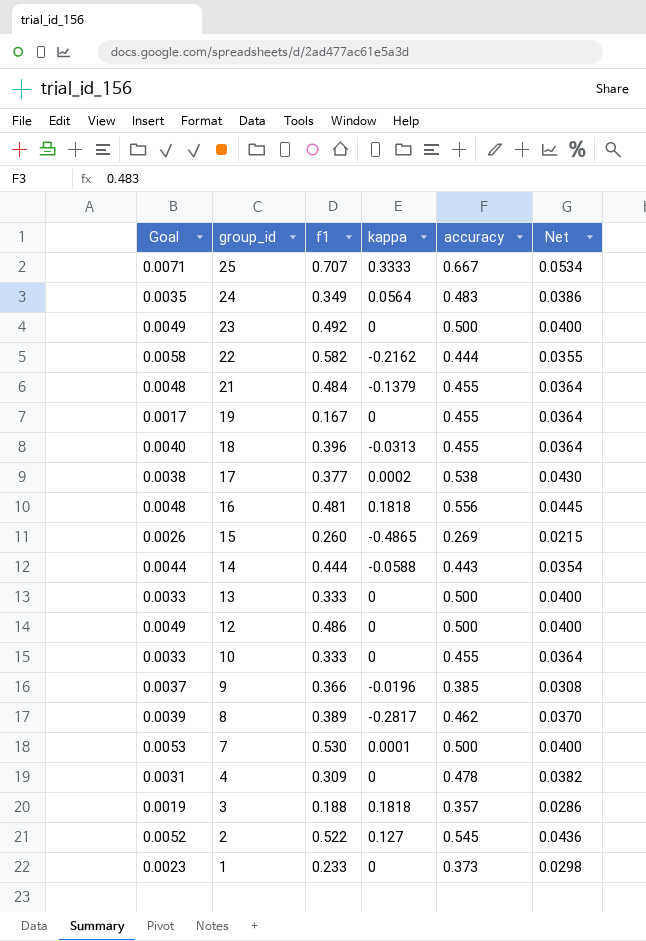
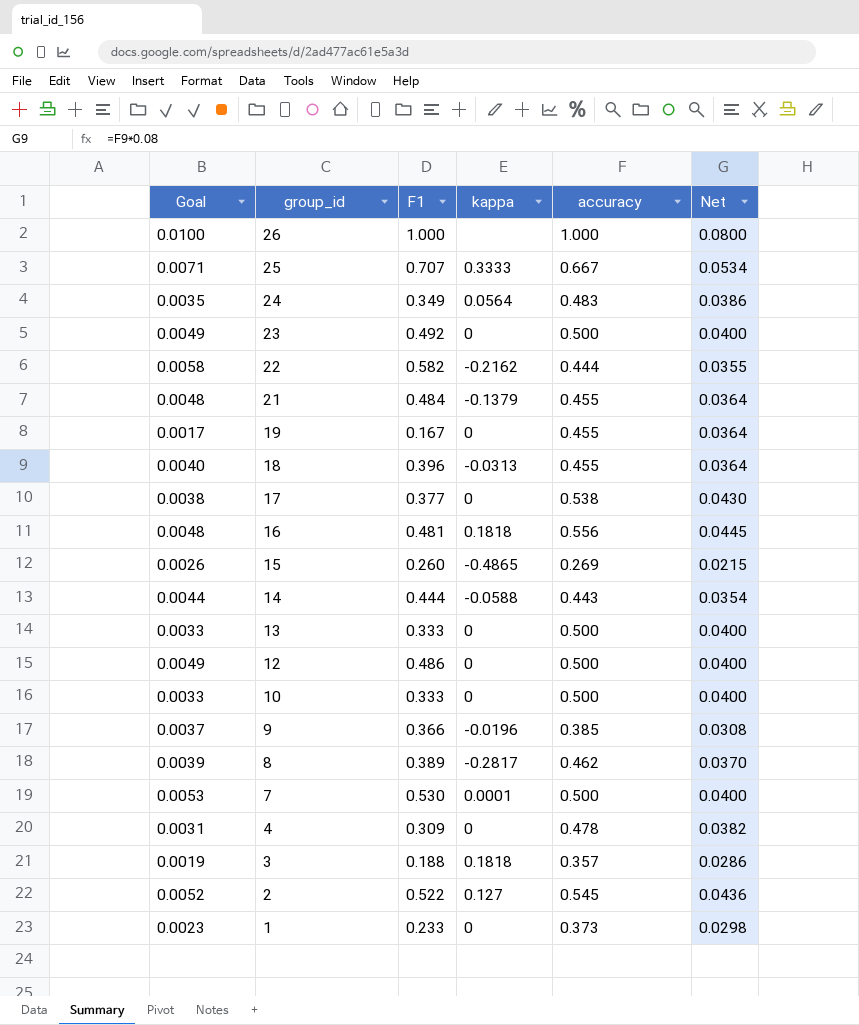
column name: f1 -> F1
row 26: none -> 0.0100 | 1.000 | none | 1.000 | 0.0800
17 | kappa: 0.0002 -> 0
10 | accuracy: 0.455 -> 0.500
10 | Net: 0.0364 -> 0.0400

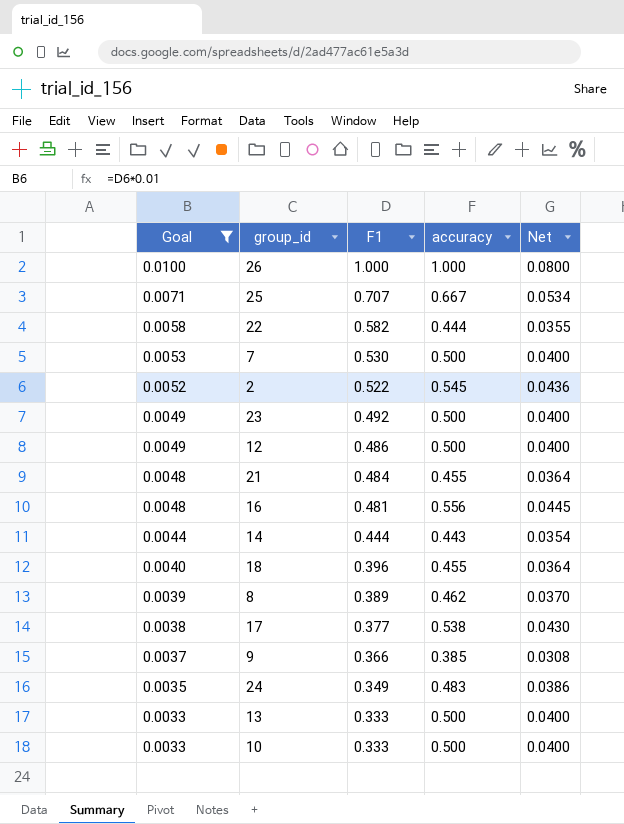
filter: none -> Goal >= 0.0033
row order: group_id descending -> Goal descending
column kappa | position: 4 -> none

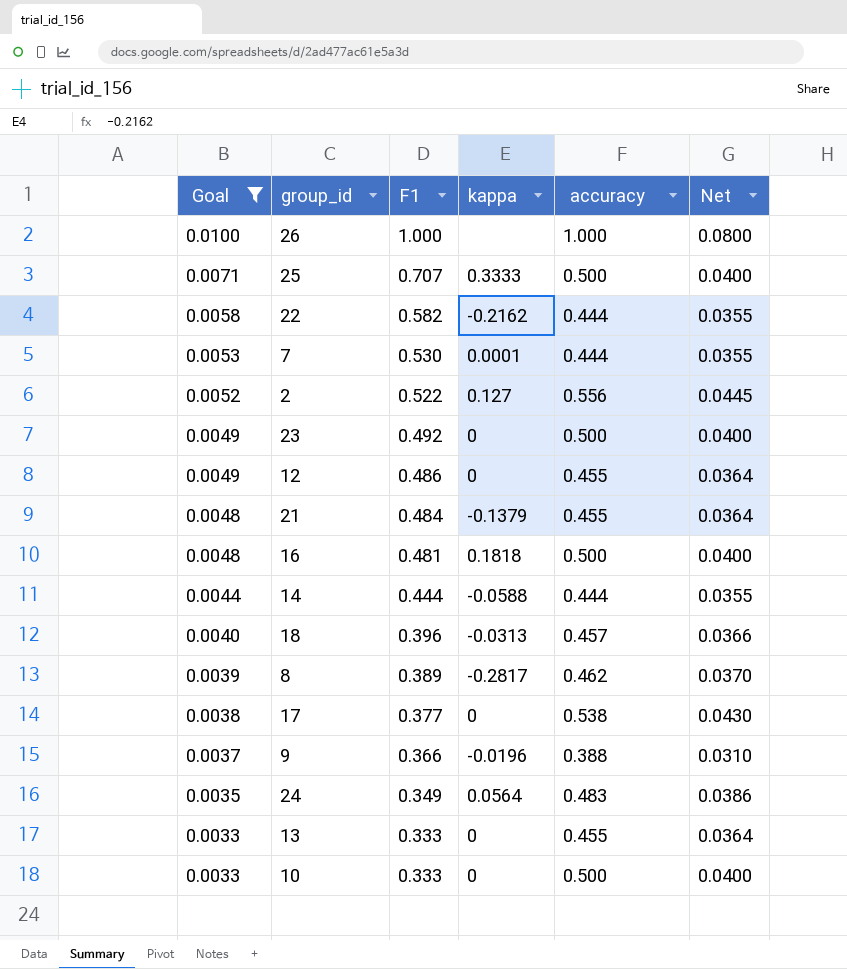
column kappa | position: none -> 4
25 | accuracy: 0.667 -> 0.500
25 | Net: 0.0534 -> 0.0400
7 | accuracy: 0.500 -> 0.444
7 | Net: 0.0400 -> 0.0355
2 | accuracy: 0.545 -> 0.556
2 | Net: 0.0436 -> 0.0445
12 | accuracy: 0.500 -> 0.455
12 | Net: 0.0400 -> 0.0364
16 | accuracy: 0.556 -> 0.500
16 | Net: 0.0445 -> 0.0400
14 | accuracy: 0.443 -> 0.444
14 | Net: 0.0354 -> 0.0355
18 | accuracy: 0.455 -> 0.457
18 | Net: 0.0364 -> 0.0366
9 | accuracy: 0.385 -> 0.388
9 | Net: 0.0308 -> 0.0310
13 | accuracy: 0.500 -> 0.455
13 | Net: 0.0400 -> 0.0364

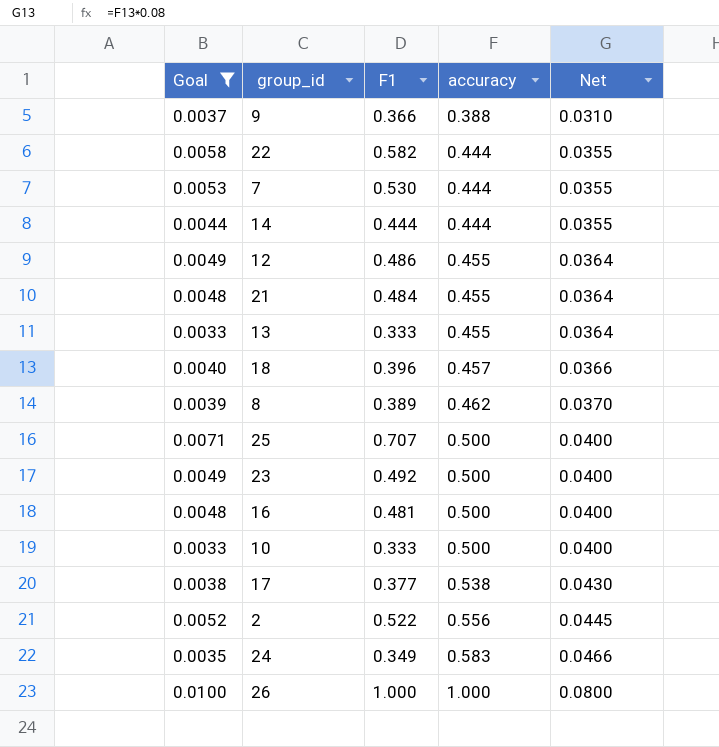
row order: Goal descending -> accuracy ascending
column kappa | position: 4 -> none
24 | accuracy: 0.483 -> 0.583
24 | Net: 0.0386 -> 0.0466

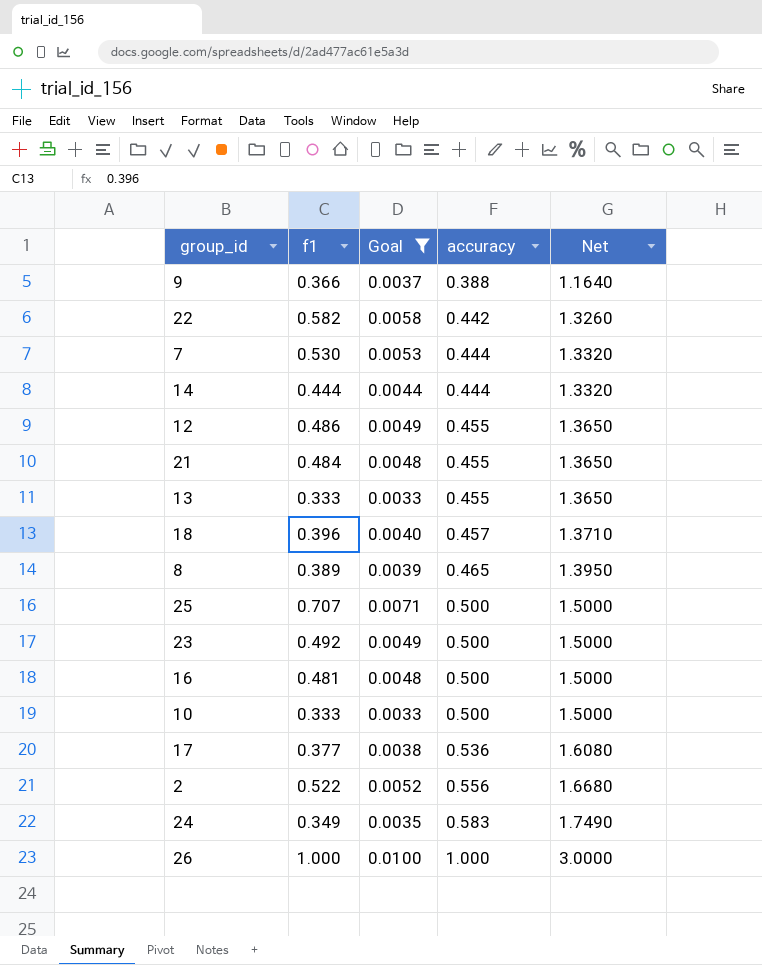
column name: F1 -> f1
column Goal | position: 1 -> 3
column Net | formula: [accuracy] * 0.08 -> [accuracy] * 3
22 | accuracy: 0.444 -> 0.442
8 | accuracy: 0.462 -> 0.465
17 | accuracy: 0.538 -> 0.536

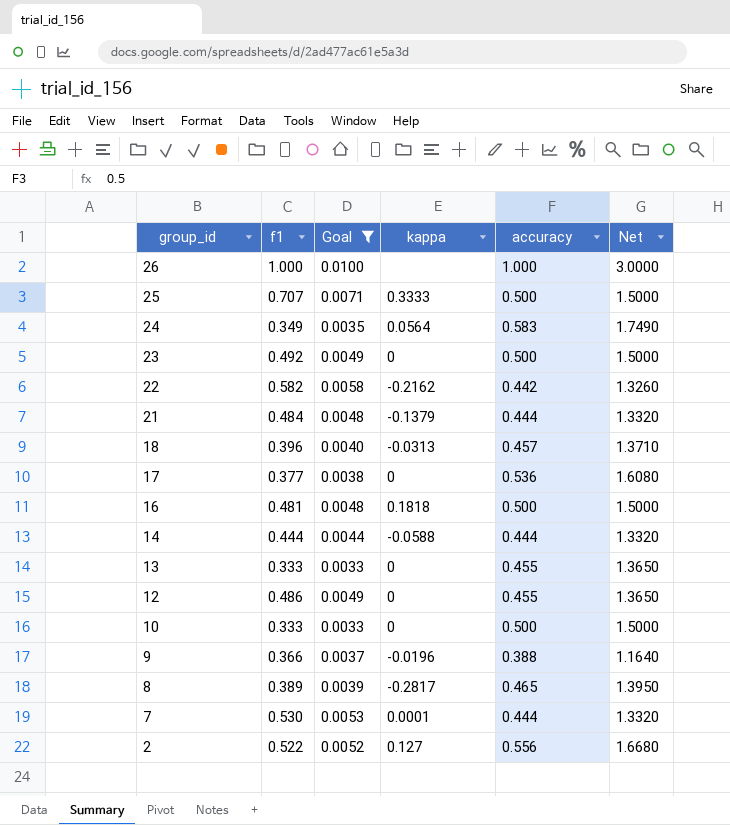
row order: accuracy ascending -> group_id descending
column kappa | position: none -> 4
21 | accuracy: 0.455 -> 0.444
21 | Net: 1.3650 -> 1.3320

